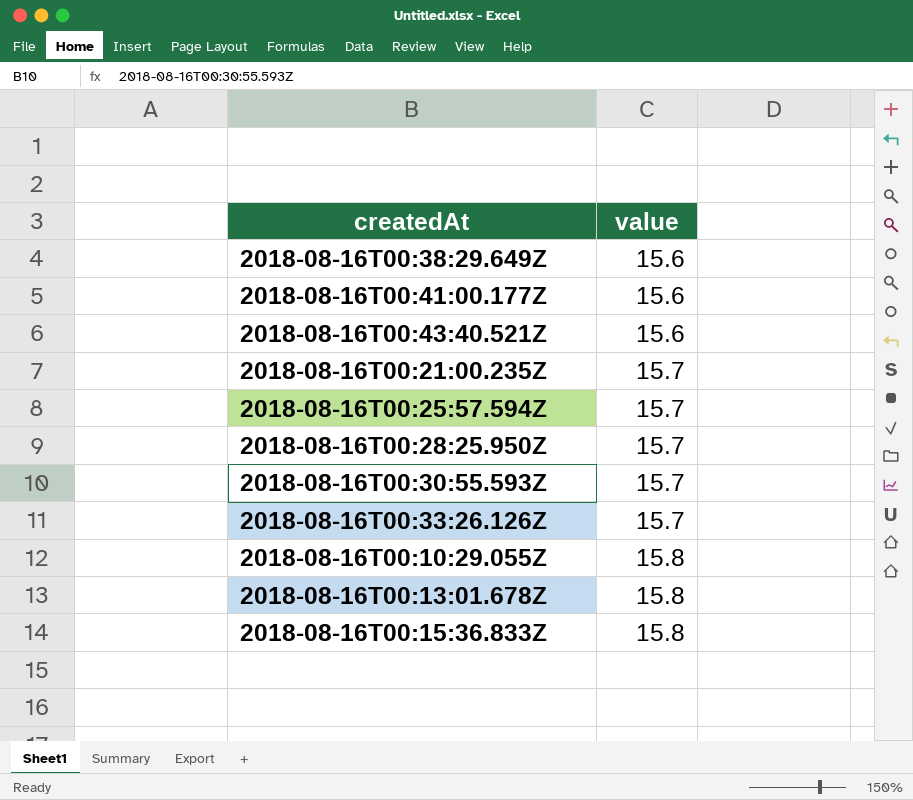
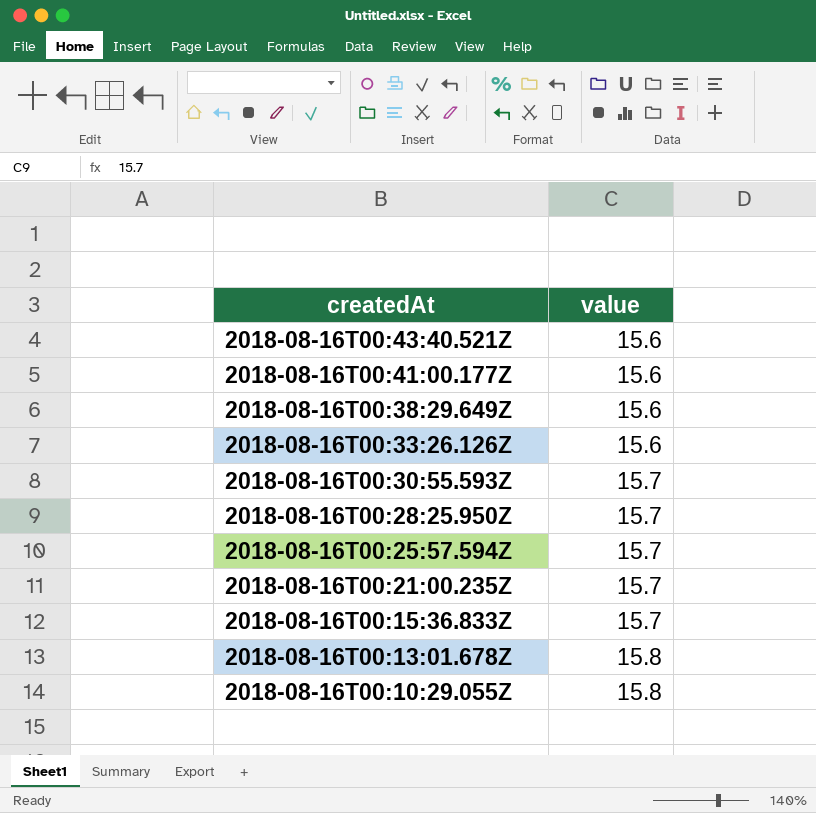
row order: value ascending -> createdAt descending
2018-08-16T00:33:26.126Z | value: 15.7 -> 15.6
2018-08-16T00:15:36.833Z | value: 15.8 -> 15.7

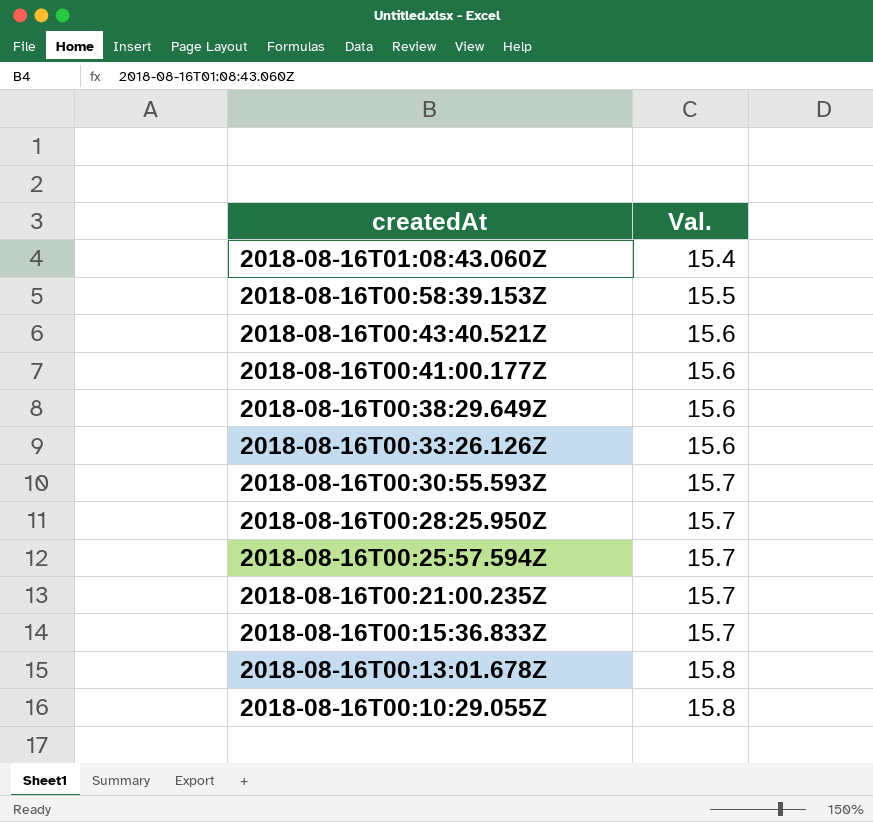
column name: value -> Val.
row 2018-08-16T01:08:43.060Z: none -> 15.4
row 2018-08-16T00:58:39.153Z: none -> 15.5

